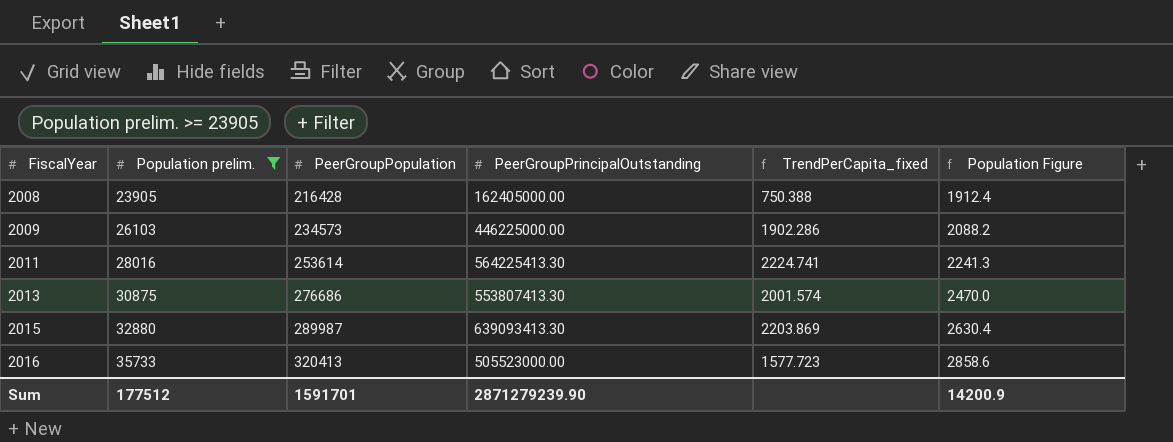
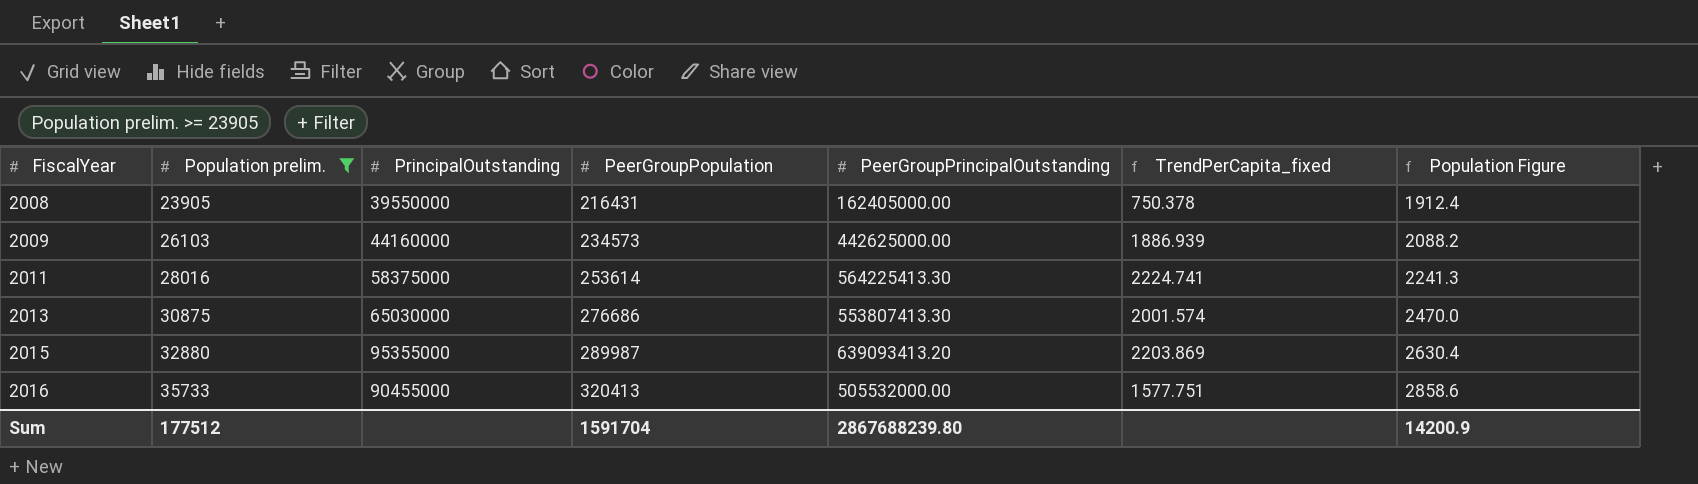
column PrincipalOutstanding | position: none -> 3
2008 | PeerGroupPopulation: 216428 -> 216431
2008 | TrendPerCapita_fixed: 750.388 -> 750.378
2009 | PeerGroupPrincipalOutstanding: 446225000.00 -> 442625000.00
2009 | TrendPerCapita_fixed: 1902.286 -> 1886.939
2015 | PeerGroupPrincipalOutstanding: 639093413.30 -> 639093413.20
2016 | PeerGroupPrincipalOutstanding: 505523000.00 -> 505532000.00
2016 | TrendPerCapita_fixed: 1577.723 -> 1577.751
Sum | PeerGroupPopulation: 1591701 -> 1591704
Sum | PeerGroupPrincipalOutstanding: 2871279239.90 -> 2867688239.80

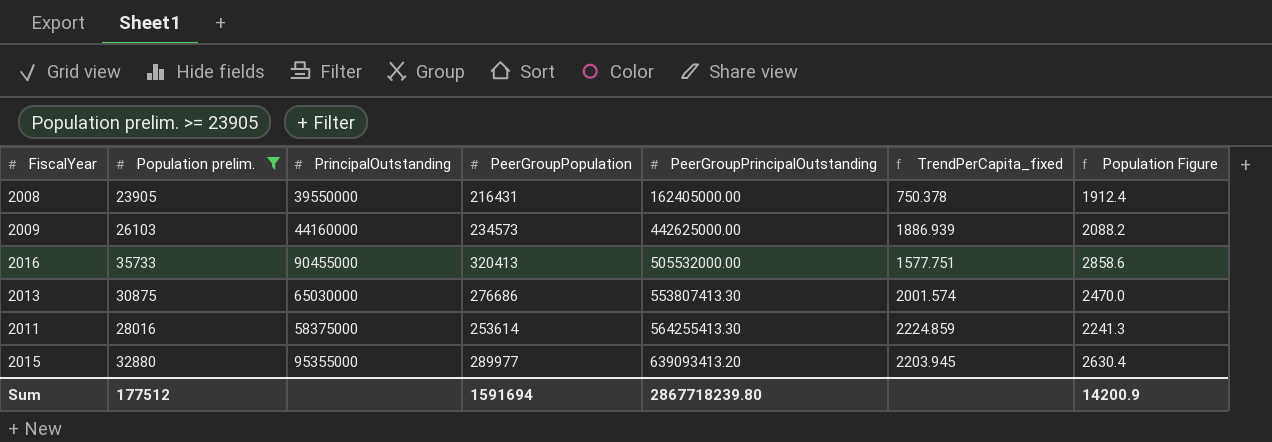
row order: FiscalYear ascending -> PeerGroupPrincipalOutstanding ascending
2011 | PeerGroupPrincipalOutstanding: 564225413.30 -> 564255413.30
2011 | TrendPerCapita_fixed: 2224.741 -> 2224.859
2015 | PeerGroupPopulation: 289987 -> 289977
2015 | TrendPerCapita_fixed: 2203.869 -> 2203.945
Sum | PeerGroupPopulation: 1591704 -> 1591694
Sum | PeerGroupPrincipalOutstanding: 2867688239.80 -> 2867718239.80

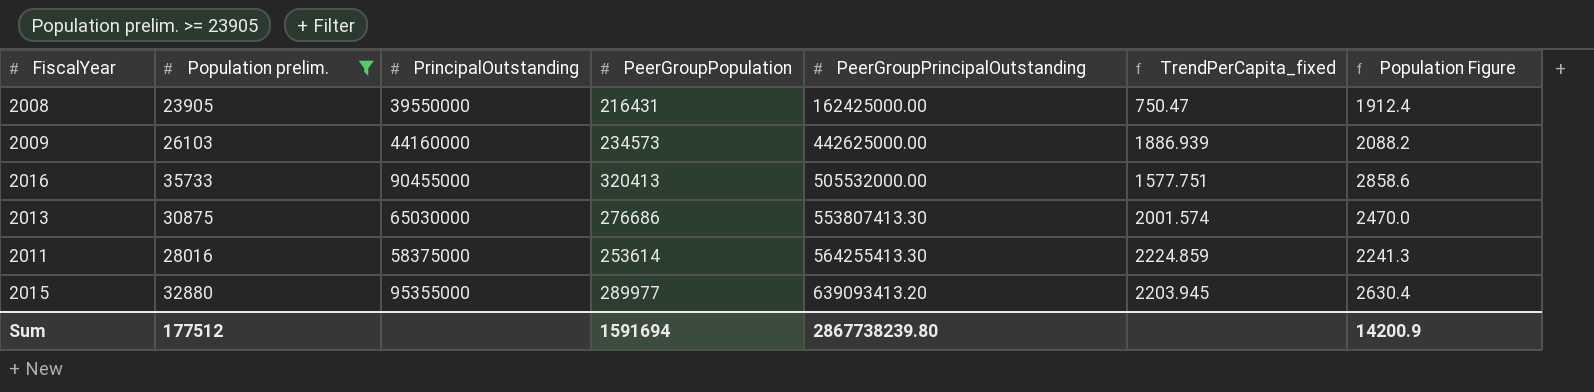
2008 | PeerGroupPrincipalOutstanding: 162405000.00 -> 162425000.00
2008 | TrendPerCapita_fixed: 750.378 -> 750.47
Sum | PeerGroupPrincipalOutstanding: 2867718239.80 -> 2867738239.80

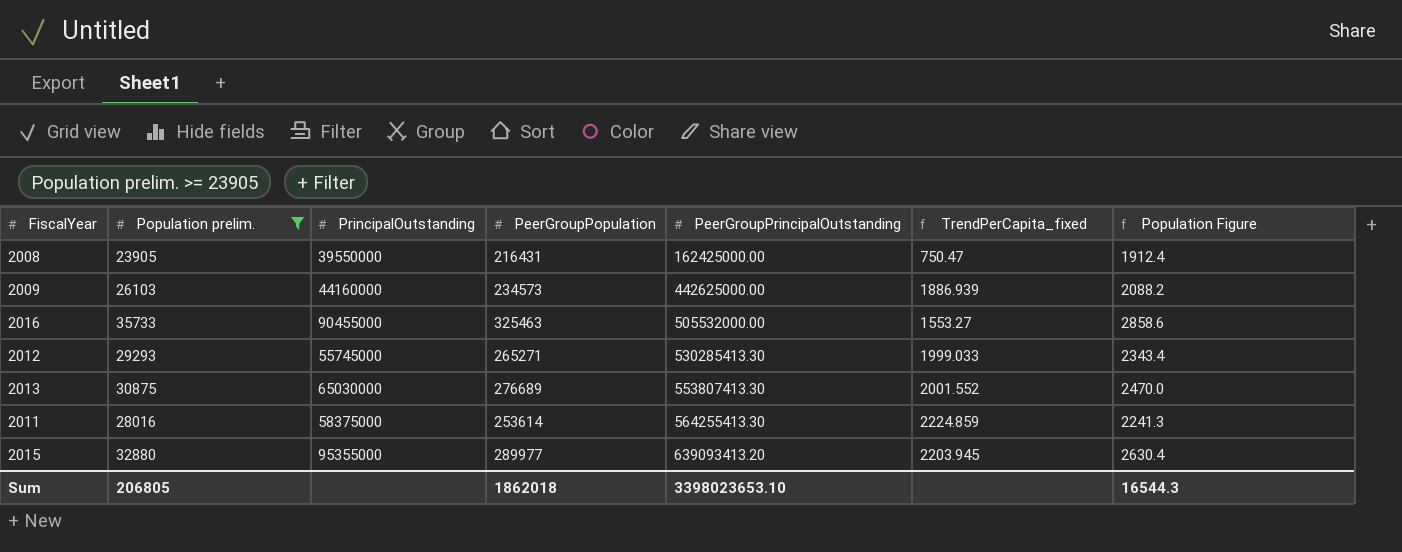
2016 | PeerGroupPopulation: 320413 -> 325463
2016 | TrendPerCapita_fixed: 1577.751 -> 1553.27
row 2012: none -> 29293 | 55745000 | 265271 | 530285413.30 | 1999.033 | 2343.4
2013 | PeerGroupPopulation: 276686 -> 276689
2013 | TrendPerCapita_fixed: 2001.574 -> 2001.552
Sum | Population prelim.: 177512 -> 206805
Sum | PeerGroupPopulation: 1591694 -> 1862018
Sum | PeerGroupPrincipalOutstanding: 2867738239.80 -> 3398023653.10
Sum | Population Figure: 14200.9 -> 16544.3

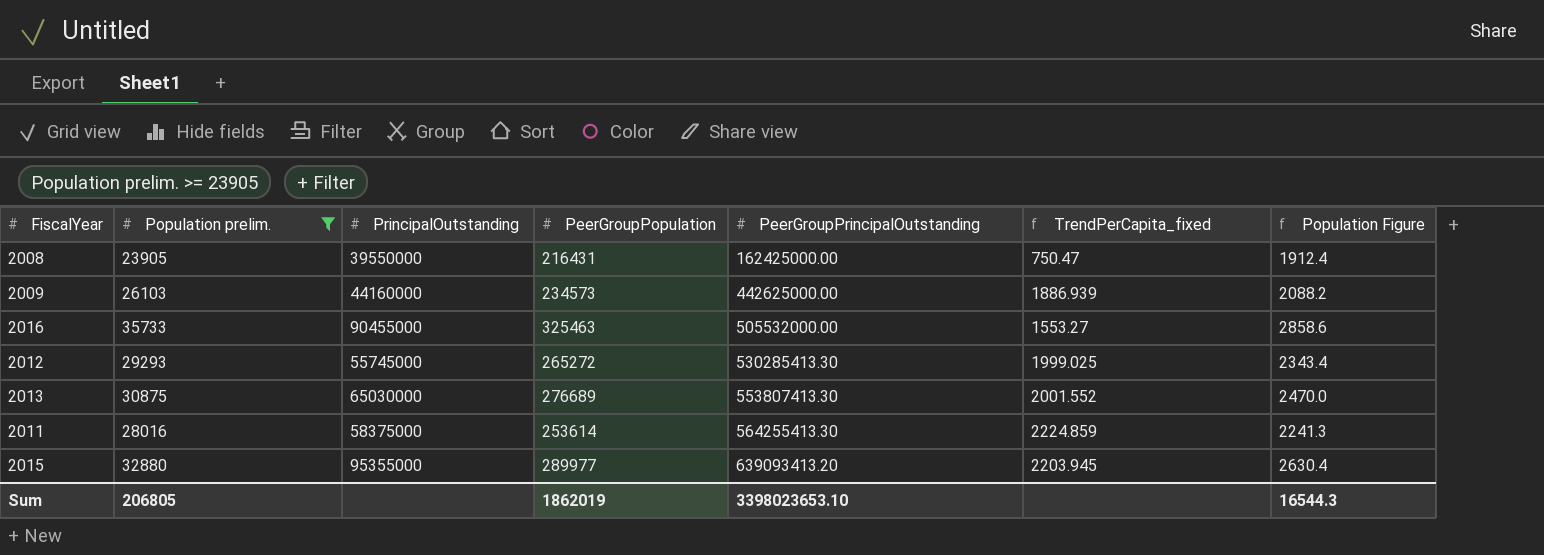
2012 | PeerGroupPopulation: 265271 -> 265272
2012 | TrendPerCapita_fixed: 1999.033 -> 1999.025
Sum | PeerGroupPopulation: 1862018 -> 1862019

